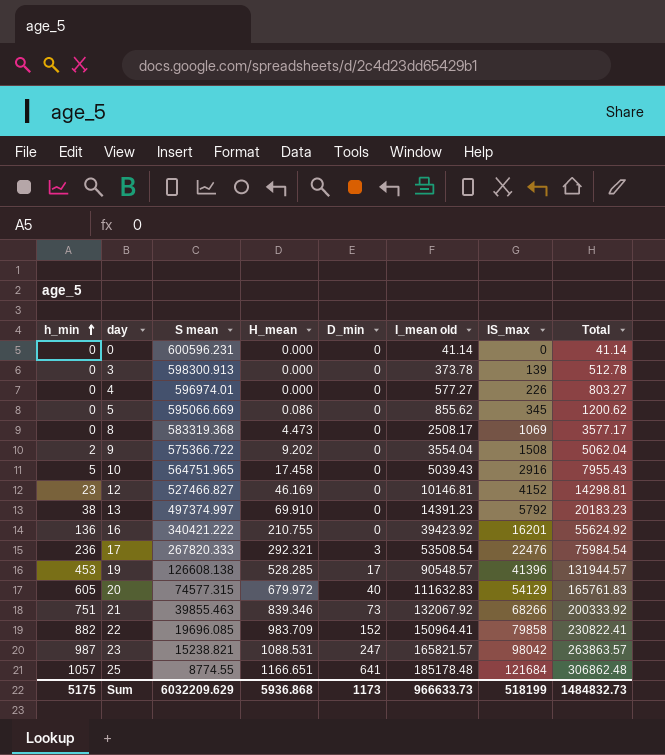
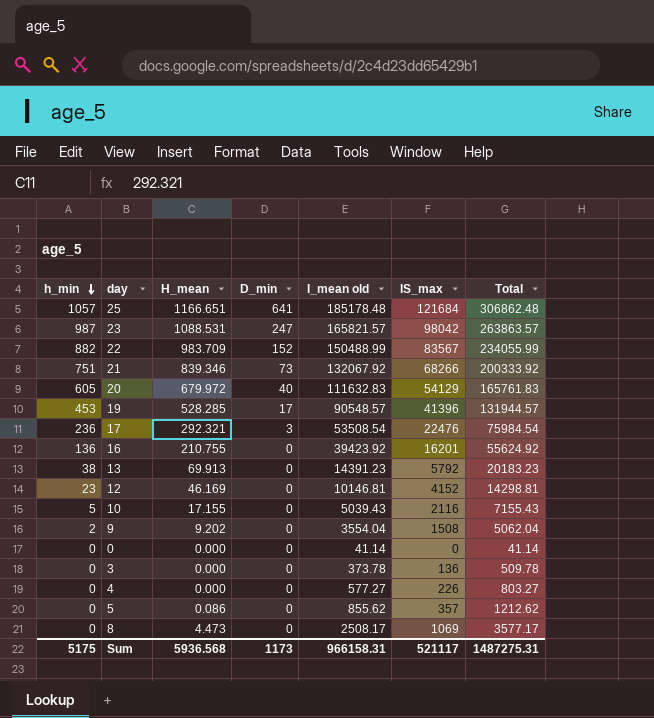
row order: h_min ascending -> h_min descending
column S mean | position: 3 -> none
22 | I_mean old: 150964.41 -> 150488.99
22 | IS_max: 79858 -> 83567
22 | Total: 230822.41 -> 234055.99
13 | H_mean: 69.910 -> 69.913
10 | H_mean: 17.458 -> 17.155
10 | IS_max: 2916 -> 2116
10 | Total: 7955.43 -> 7155.43
3 | IS_max: 139 -> 136
3 | Total: 512.78 -> 509.78
5 | IS_max: 345 -> 357
5 | Total: 1200.62 -> 1212.62
Sum | H_mean: 5936.868 -> 5936.568
Sum | I_mean old: 966633.73 -> 966158.31
Sum | IS_max: 518199 -> 521117
Sum | Total: 1484832.73 -> 1487275.31

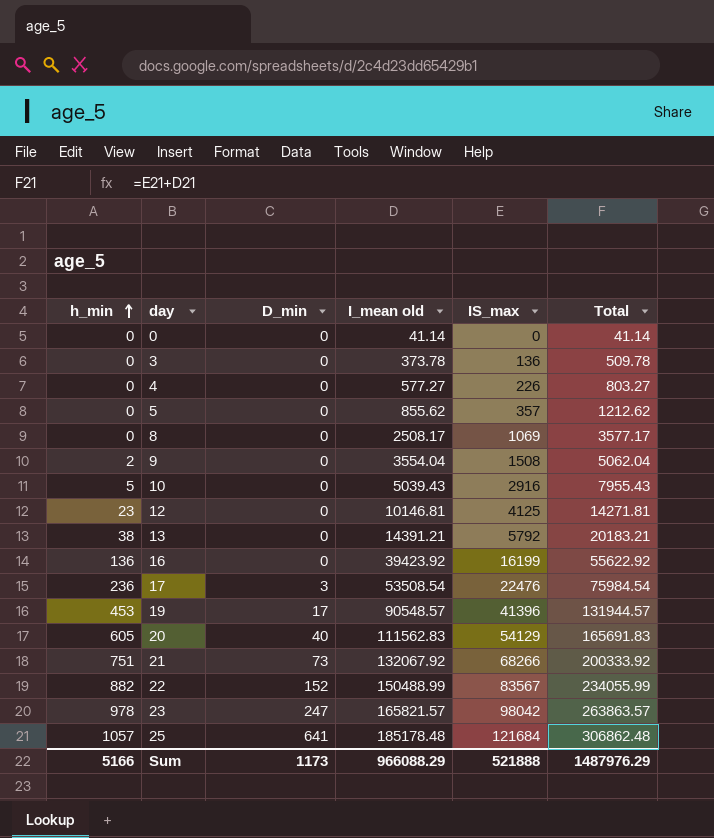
row order: h_min descending -> h_min ascending
column H_mean | position: 3 -> none
10 | IS_max: 2116 -> 2916
10 | Total: 7155.43 -> 7955.43
12 | IS_max: 4152 -> 4125
12 | Total: 14298.81 -> 14271.81
13 | I_mean old: 14391.23 -> 14391.21
13 | Total: 20183.23 -> 20183.21
16 | IS_max: 16201 -> 16199
16 | Total: 55624.92 -> 55622.92
20 | I_mean old: 111632.83 -> 111562.83
20 | Total: 165761.83 -> 165691.83
23 | h_min: 987 -> 978
Sum | h_min: 5175 -> 5166
Sum | I_mean old: 966158.31 -> 966088.29
Sum | IS_max: 521117 -> 521888
Sum | Total: 1487275.31 -> 1487976.29

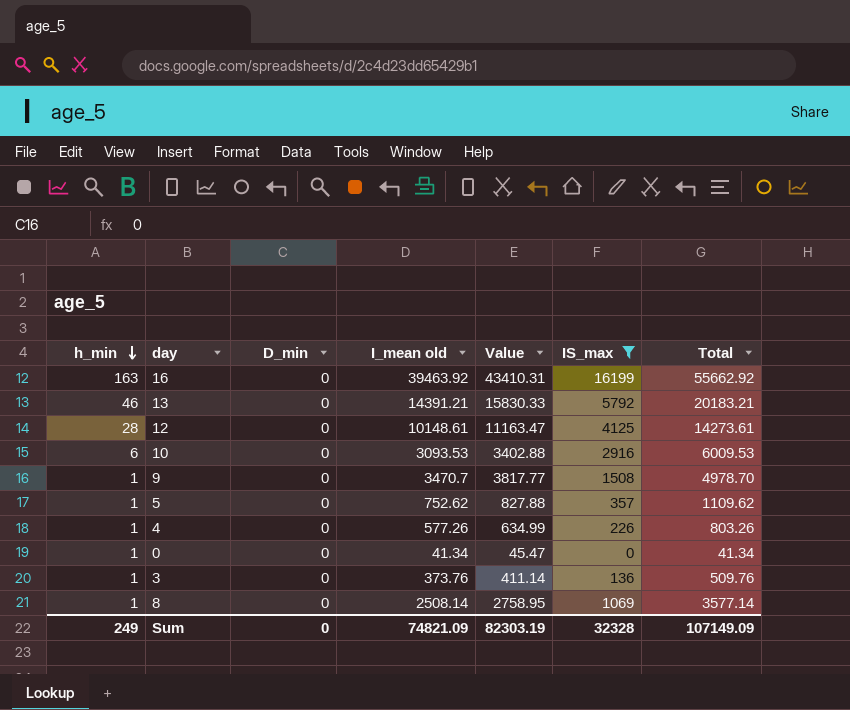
filter: none -> IS_max <= 16199
row order: h_min ascending -> h_min descending
column Value | formula: none -> [I_mean old] * 1.1
16 | h_min: 136 -> 163
16 | I_mean old: 39423.92 -> 39463.92
16 | Total: 55622.92 -> 55662.92
13 | h_min: 38 -> 46
12 | h_min: 23 -> 28
12 | I_mean old: 10146.81 -> 10148.61
12 | Total: 14271.81 -> 14273.61
10 | h_min: 5 -> 6
10 | I_mean old: 5039.43 -> 3093.53
10 | Total: 7955.43 -> 6009.53
9 | h_min: 2 -> 1
9 | I_mean old: 3554.04 -> 3470.7
9 | Total: 5062.04 -> 4978.70
5 | h_min: 0 -> 1
5 | I_mean old: 855.62 -> 752.62
5 | Total: 1212.62 -> 1109.62
4 | h_min: 0 -> 1
4 | I_mean old: 577.27 -> 577.26
4 | Total: 803.27 -> 803.26
0 | h_min: 0 -> 1
0 | I_mean old: 41.14 -> 41.34
0 | Total: 41.14 -> 41.34
3 | h_min: 0 -> 1
3 | I_mean old: 373.78 -> 373.76
3 | Total: 509.78 -> 509.76
8 | h_min: 0 -> 1
8 | I_mean old: 2508.17 -> 2508.14
8 | Total: 3577.17 -> 3577.14
Sum | h_min: 5166 -> 249
Sum | D_min: 1173 -> 0
Sum | I_mean old: 966088.29 -> 74821.09
Sum | IS_max: 521888 -> 32328
Sum | Total: 1487976.29 -> 107149.09

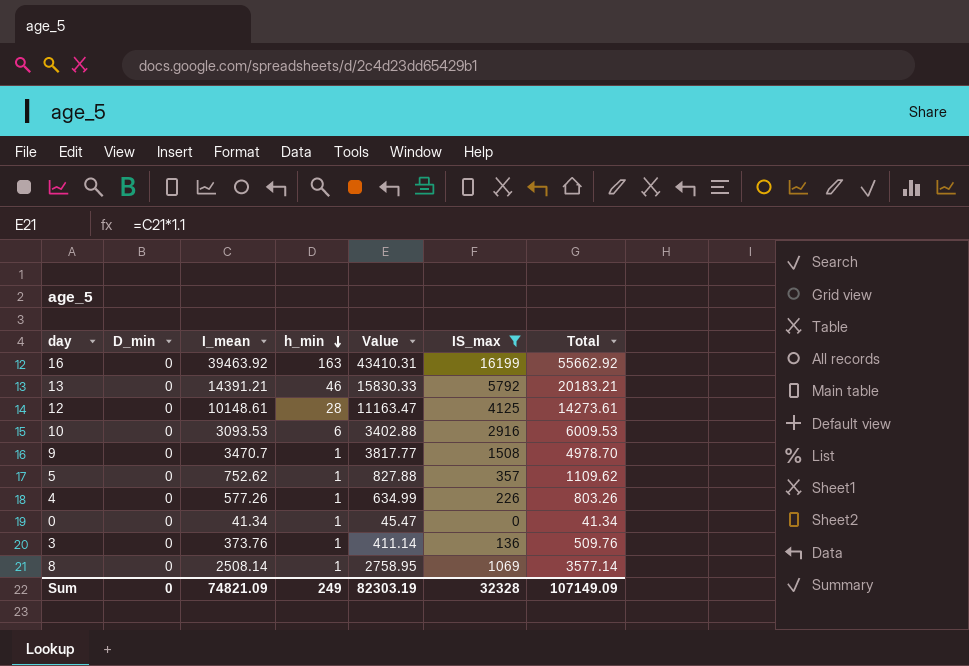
column name: I_mean old -> I_mean
column h_min | position: 1 -> 4

